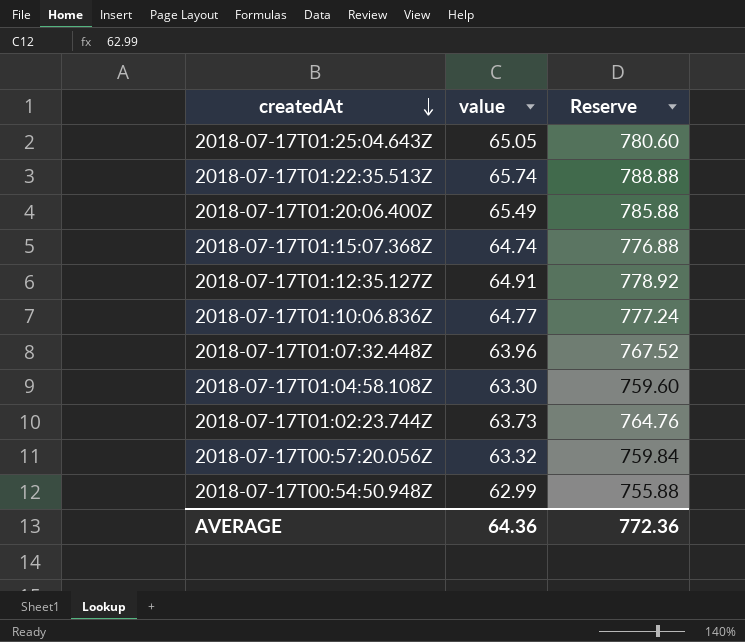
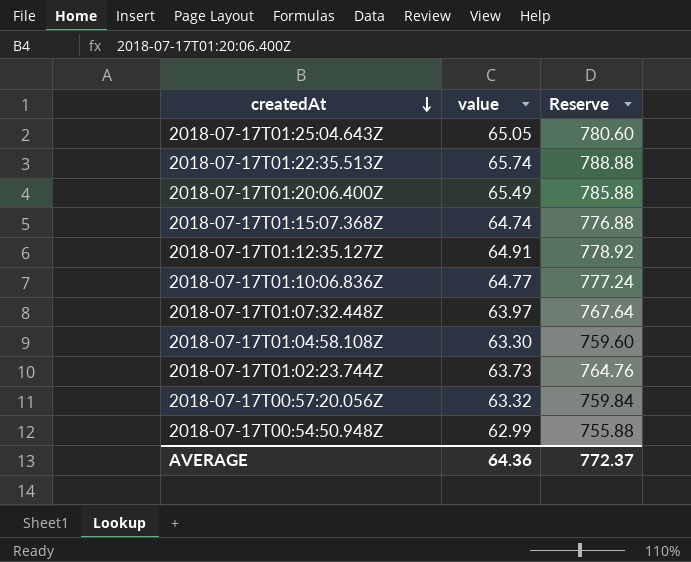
2018-07-17T01:07:32.448Z | value: 63.96 -> 63.97
2018-07-17T01:07:32.448Z | Reserve: 767.52 -> 767.64
AVERAGE | Reserve: 772.36 -> 772.37

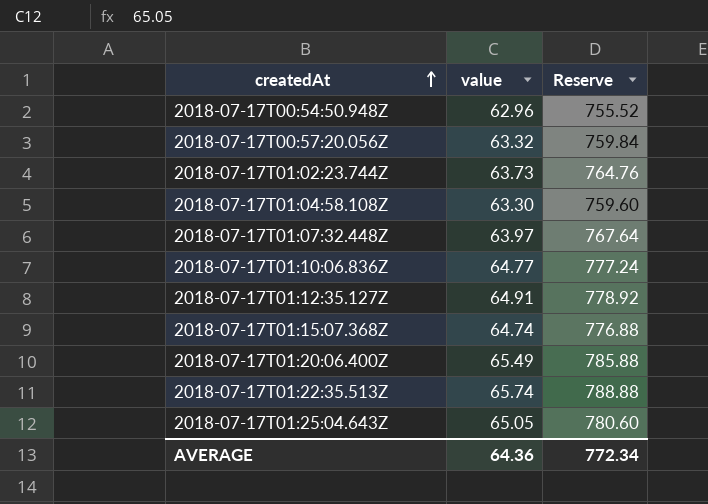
row order: createdAt descending -> createdAt ascending
2018-07-17T00:54:50.948Z | value: 62.99 -> 62.96
2018-07-17T00:54:50.948Z | Reserve: 755.88 -> 755.52
AVERAGE | Reserve: 772.37 -> 772.34

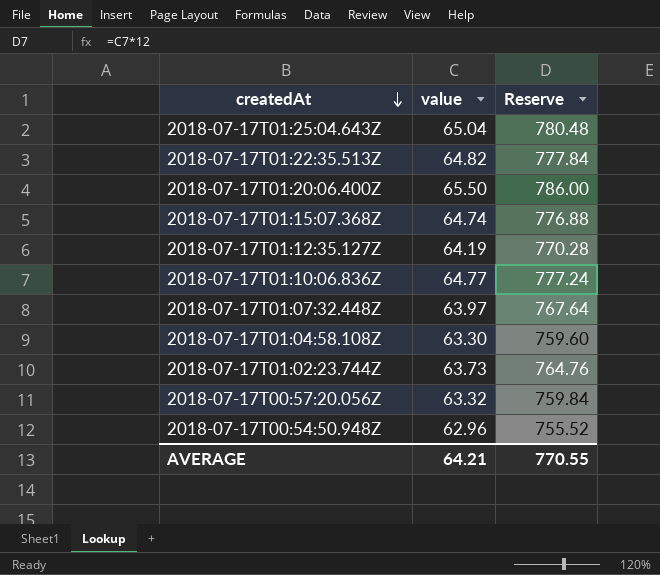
row order: createdAt ascending -> createdAt descending
2018-07-17T01:25:04.643Z | value: 65.05 -> 65.04
2018-07-17T01:25:04.643Z | Reserve: 780.60 -> 780.48
2018-07-17T01:22:35.513Z | value: 65.74 -> 64.82
2018-07-17T01:22:35.513Z | Reserve: 788.88 -> 777.84
2018-07-17T01:20:06.400Z | value: 65.49 -> 65.50
2018-07-17T01:20:06.400Z | Reserve: 785.88 -> 786.00
2018-07-17T01:12:35.127Z | value: 64.91 -> 64.19
2018-07-17T01:12:35.127Z | Reserve: 778.92 -> 770.28
AVERAGE | value: 64.36 -> 64.21
AVERAGE | Reserve: 772.34 -> 770.55

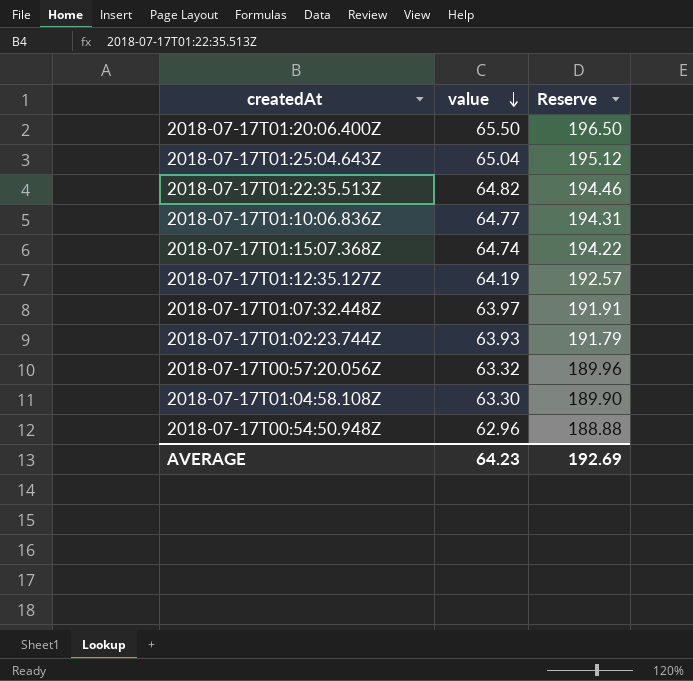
row order: createdAt descending -> value descending
column Reserve | formula: [value] * 12 -> [value] * 3
2018-07-17T01:02:23.744Z | value: 63.73 -> 63.93
AVERAGE | value: 64.21 -> 64.23
AVERAGE | Reserve: 770.55 -> 192.69

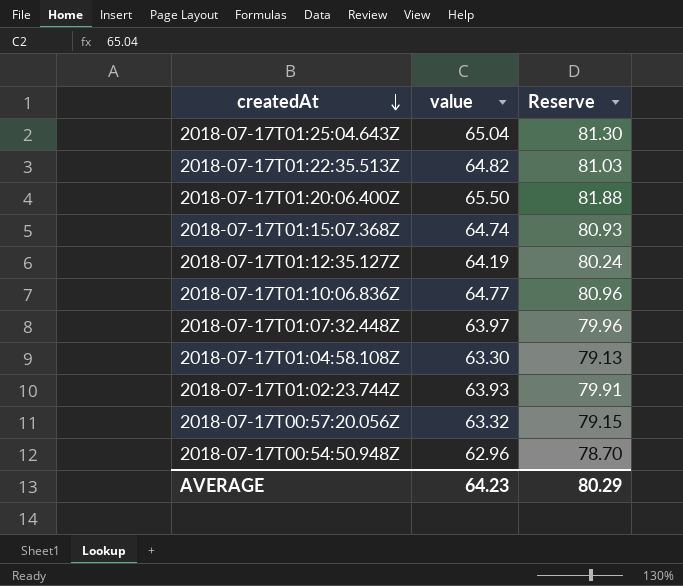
row order: value descending -> createdAt descending
column Reserve | formula: [value] * 3 -> [value] * 1.25
AVERAGE | Reserve: 192.69 -> 80.29

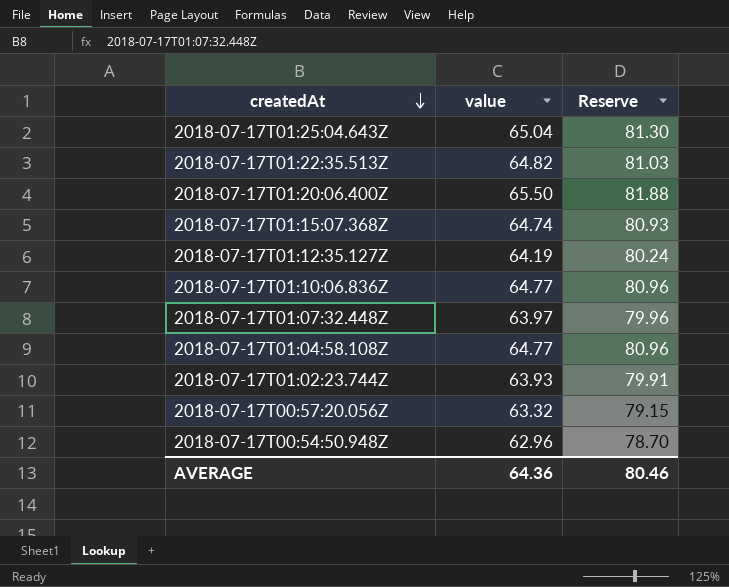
2018-07-17T01:04:58.108Z | value: 63.30 -> 64.77
2018-07-17T01:04:58.108Z | Reserve: 79.13 -> 80.96
AVERAGE | value: 64.23 -> 64.36
AVERAGE | Reserve: 80.29 -> 80.46

